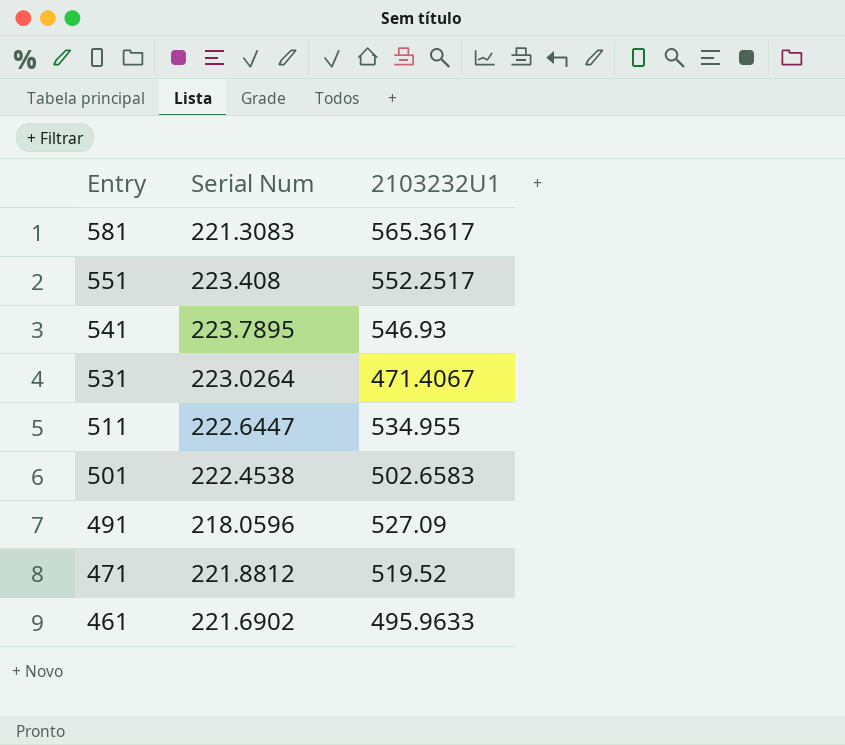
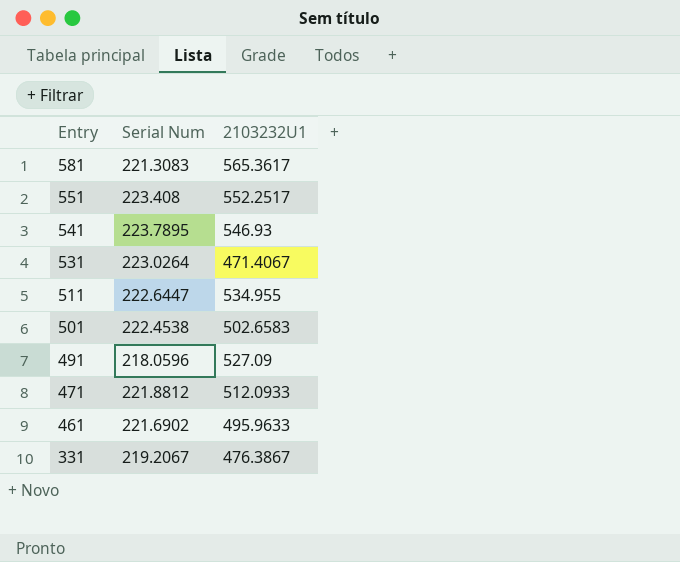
471 | 2103232U1: 519.52 -> 512.0933
row 331: none -> 219.2067 | 476.3867

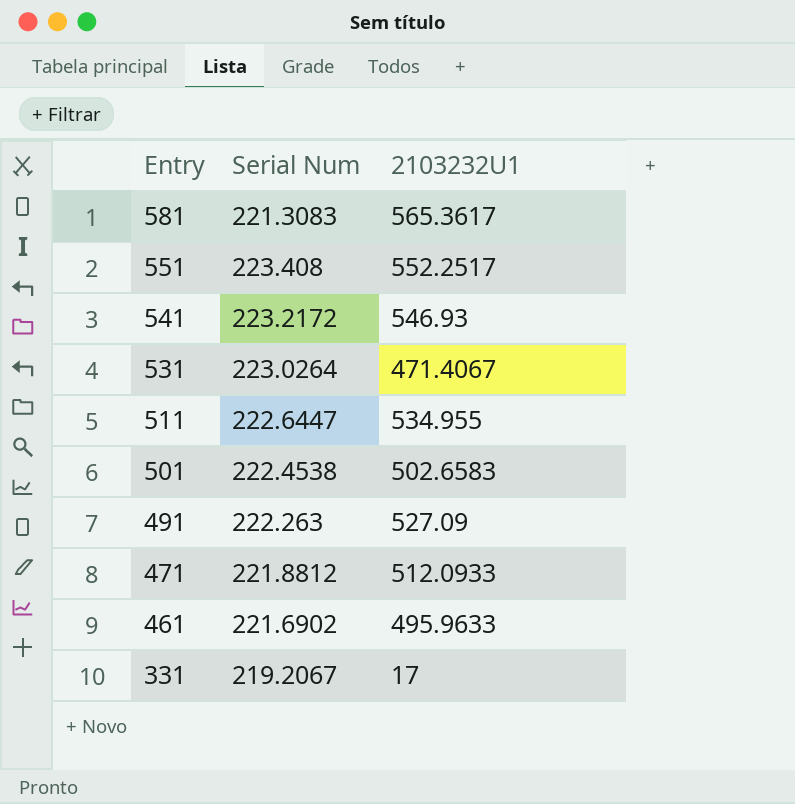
541 | Serial Num: 223.7895 -> 223.2172
491 | Serial Num: 218.0596 -> 222.263
331 | 2103232U1: 476.3867 -> 17

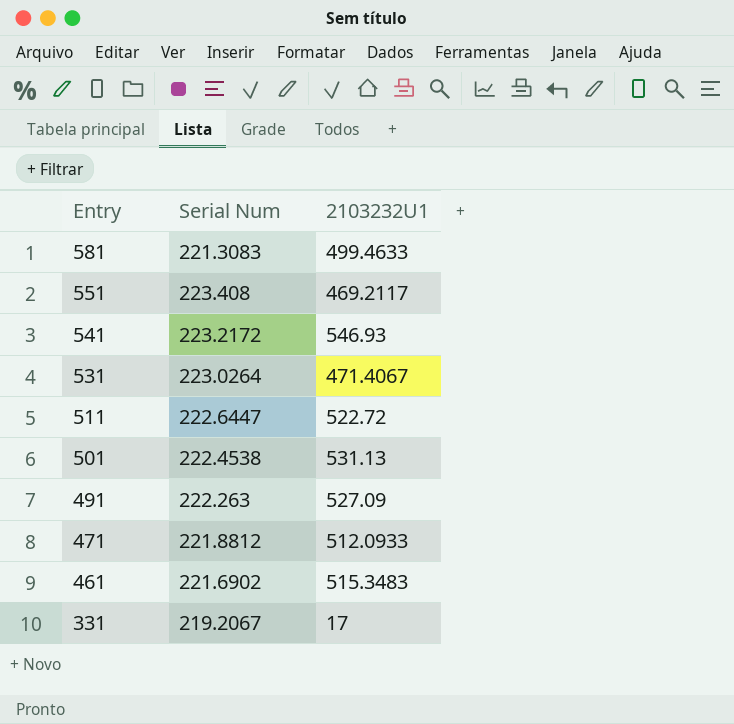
581 | 2103232U1: 565.3617 -> 499.4633
551 | 2103232U1: 552.2517 -> 469.2117
511 | 2103232U1: 534.955 -> 522.72
501 | 2103232U1: 502.6583 -> 531.13
461 | 2103232U1: 495.9633 -> 515.3483

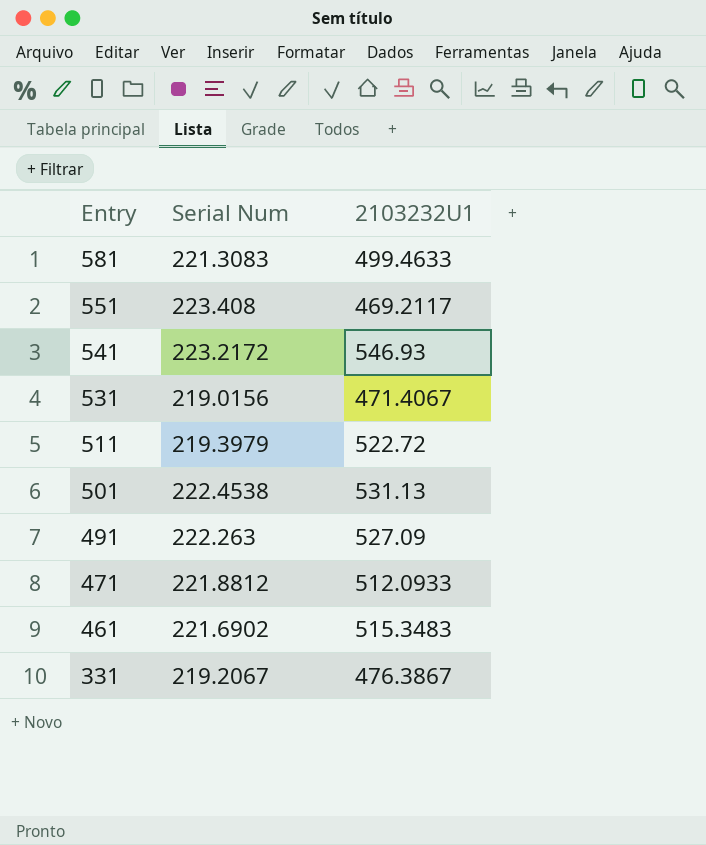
531 | Serial Num: 223.0264 -> 219.0156
511 | Serial Num: 222.6447 -> 219.3979
331 | 2103232U1: 17 -> 476.3867

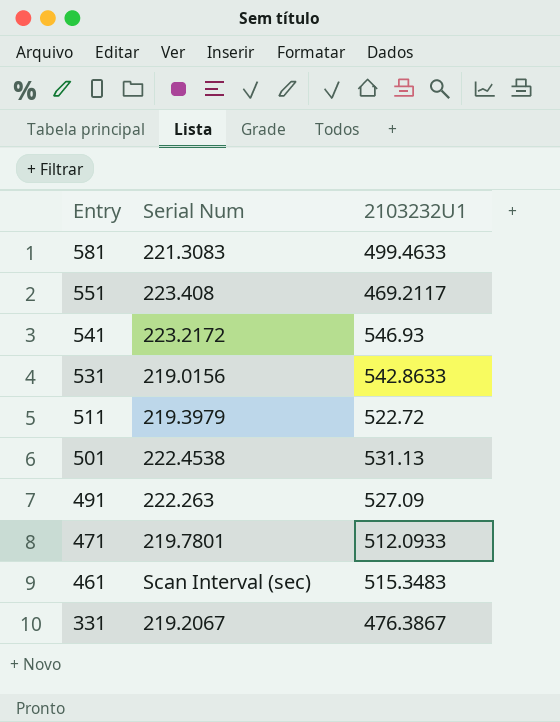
531 | 2103232U1: 471.4067 -> 542.8633
471 | Serial Num: 221.8812 -> 219.7801
461 | Serial Num: 221.6902 -> Scan Interval (sec)

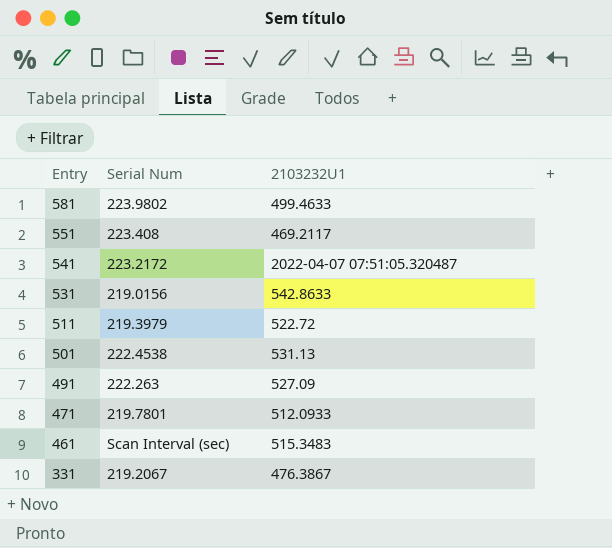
581 | Serial Num: 221.3083 -> 223.9802
541 | 2103232U1: 546.93 -> 2022-04-07 07:51:05.320487

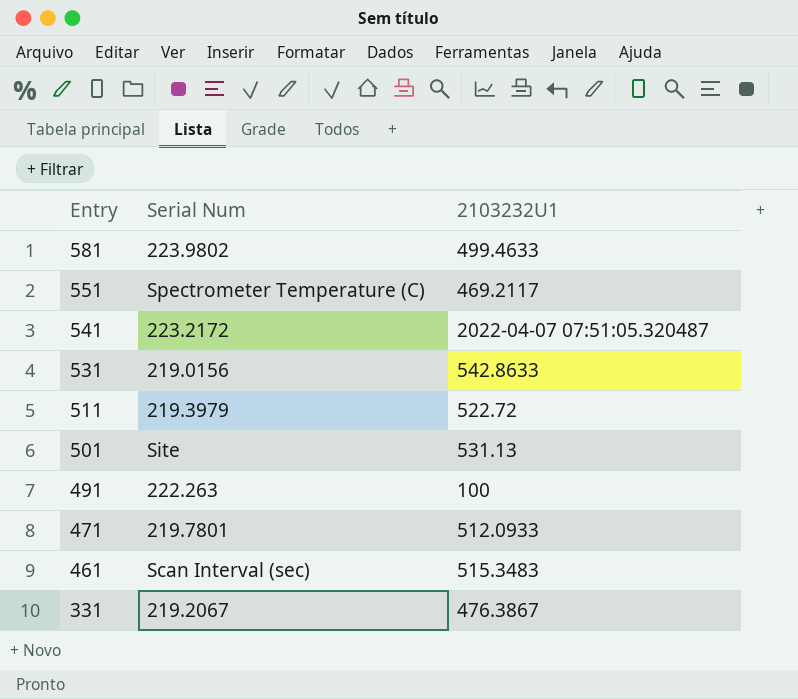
551 | Serial Num: 223.408 -> Spectrometer Temperature (C)
501 | Serial Num: 222.4538 -> Site
491 | 2103232U1: 527.09 -> 100

